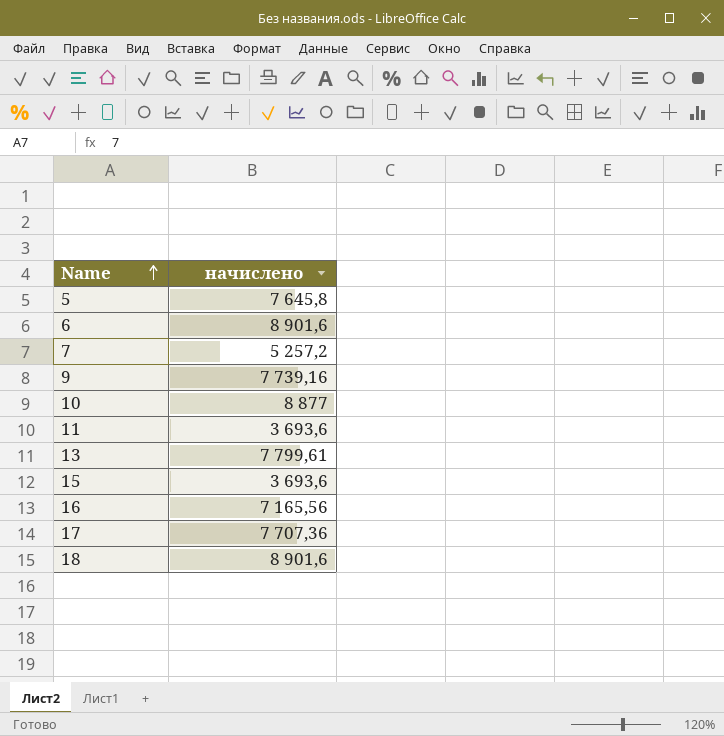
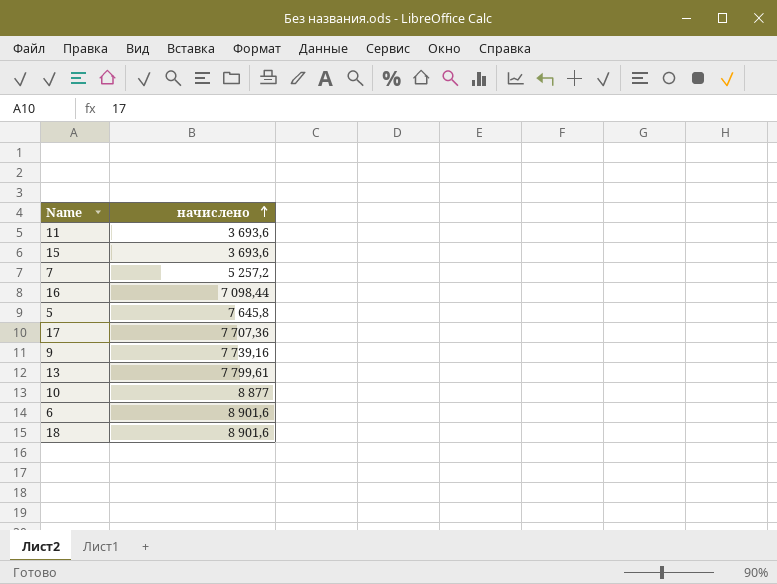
row order: Name ascending -> начислено ascending
16 | начислено: 7 165,56 -> 7 098,44

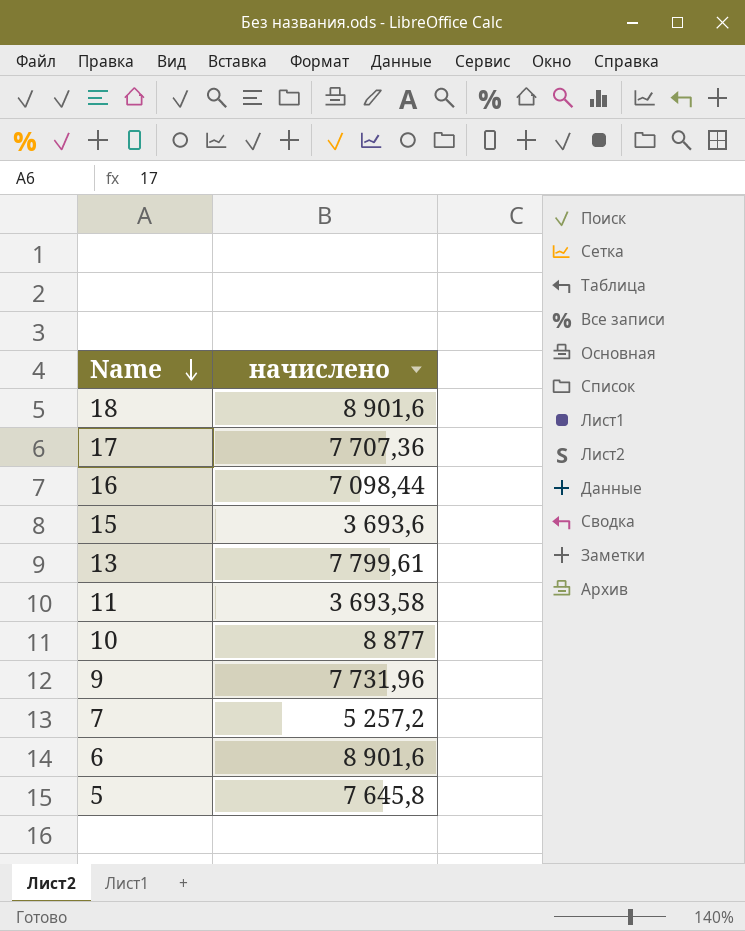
row order: начислено ascending -> Name descending
11 | начислено: 3 693,6 -> 3 693,58
9 | начислено: 7 739,16 -> 7 731,96

